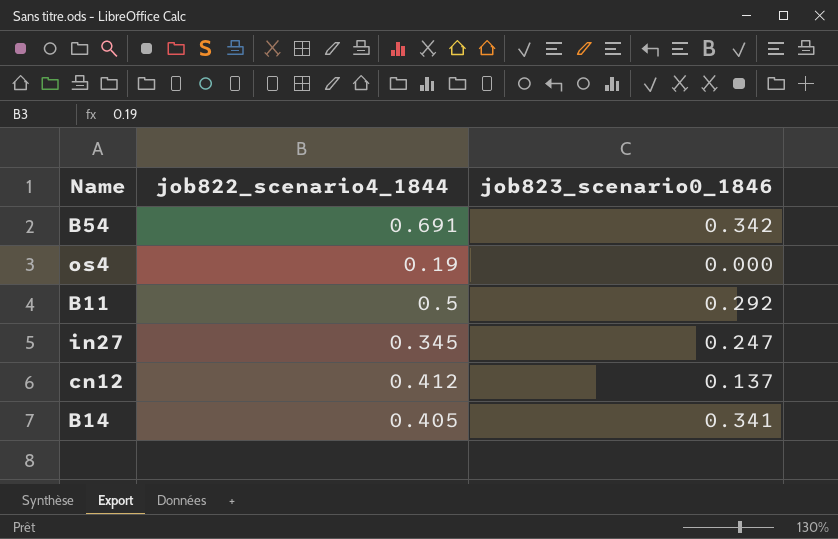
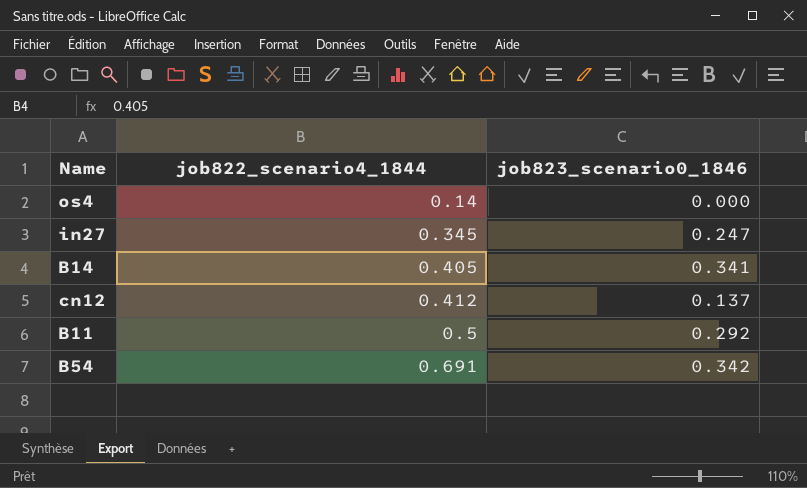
row order: none -> job822_scenario4_1844 ascending
os4 | job822_scenario4_1844: 0.19 -> 0.14

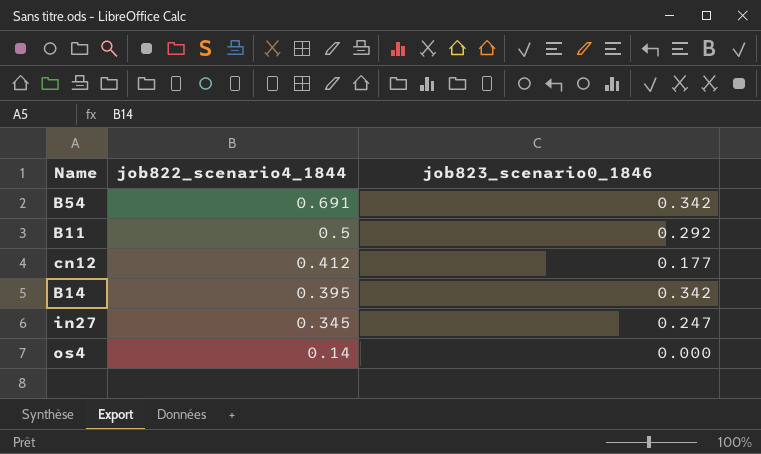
row order: job822_scenario4_1844 ascending -> job822_scenario4_1844 descending
cn12 | job823_scenario0_1846: 0.137 -> 0.177
B14 | job822_scenario4_1844: 0.405 -> 0.395
B14 | job823_scenario0_1846: 0.341 -> 0.342

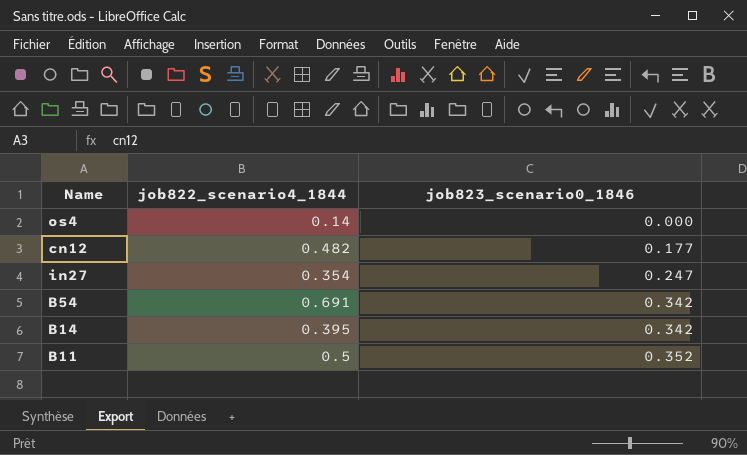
row order: job822_scenario4_1844 descending -> job823_scenario0_1846 ascending
cn12 | job822_scenario4_1844: 0.412 -> 0.482
in27 | job822_scenario4_1844: 0.345 -> 0.354
B11 | job823_scenario0_1846: 0.292 -> 0.352

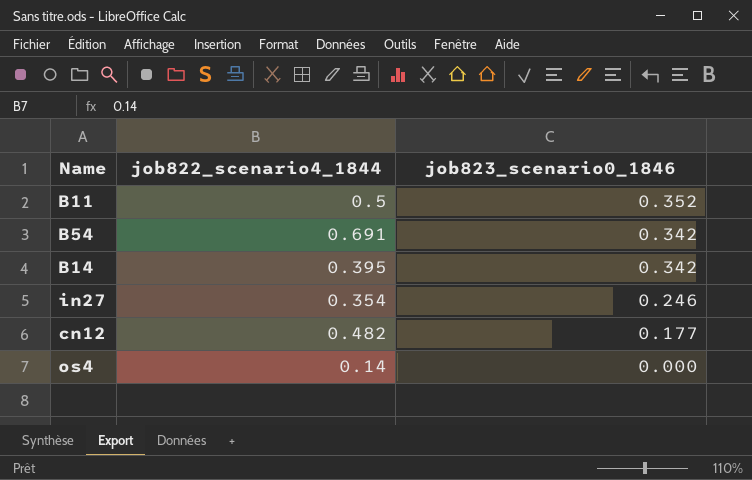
row order: job823_scenario0_1846 ascending -> job823_scenario0_1846 descending
in27 | job823_scenario0_1846: 0.247 -> 0.246

